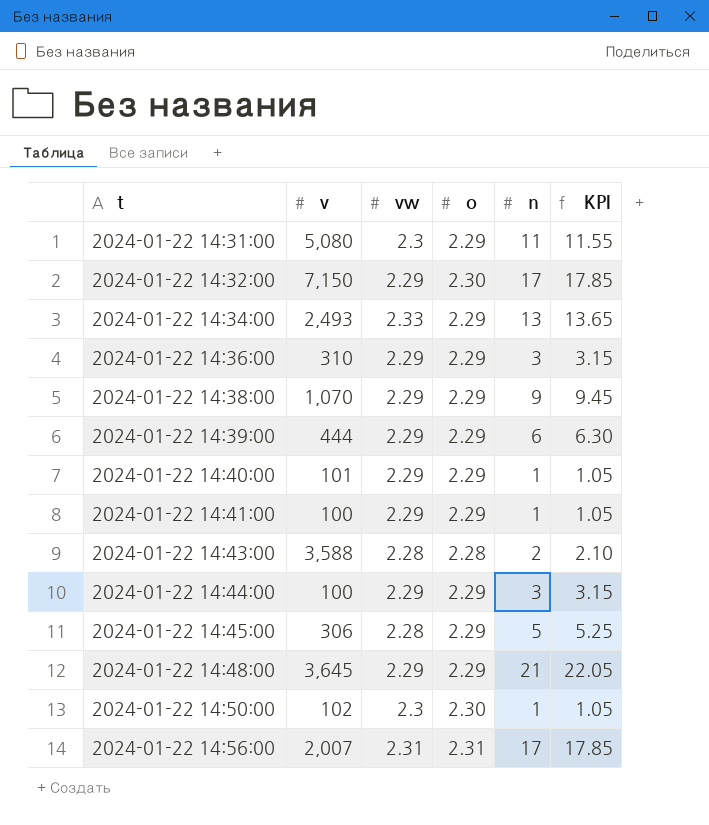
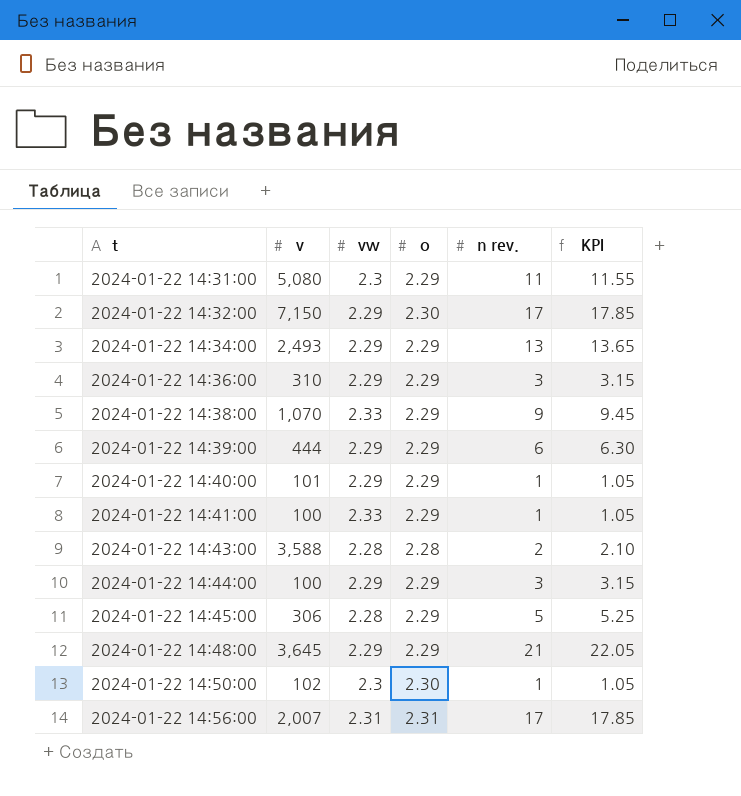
column name: n -> n rev.
2024-01-22 14:34:00 | vw: 2.33 -> 2.29
2024-01-22 14:38:00 | vw: 2.29 -> 2.33
2024-01-22 14:41:00 | vw: 2.29 -> 2.33

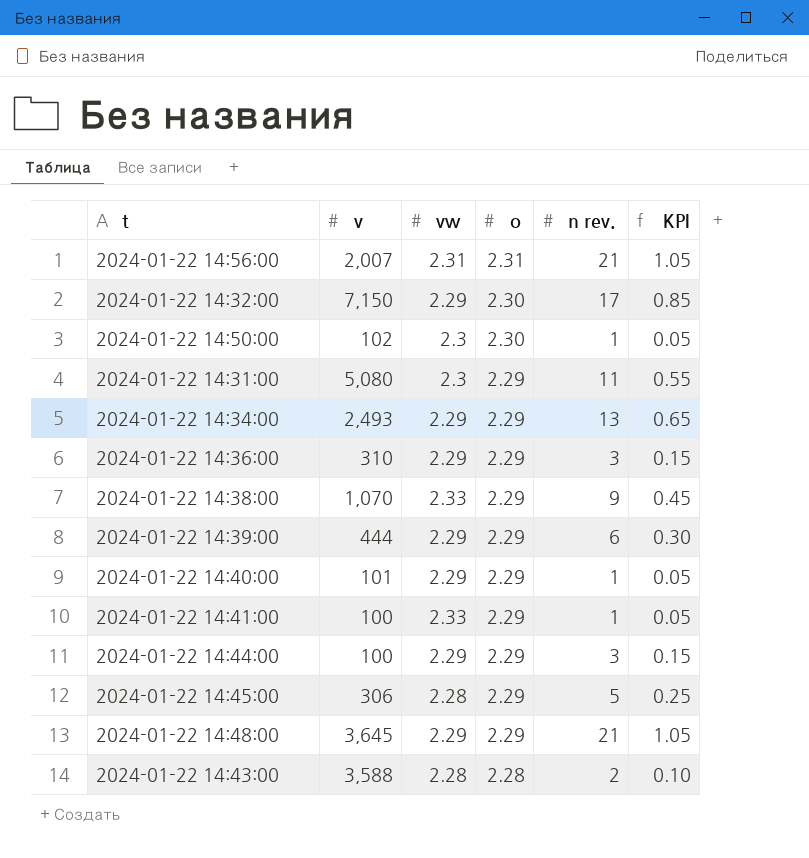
row order: t ascending -> o descending
column KPI | formula: [n rev.] * 1.05 -> [n rev.] * 0.05
2024-01-22 14:56:00 | n rev.: 17 -> 21

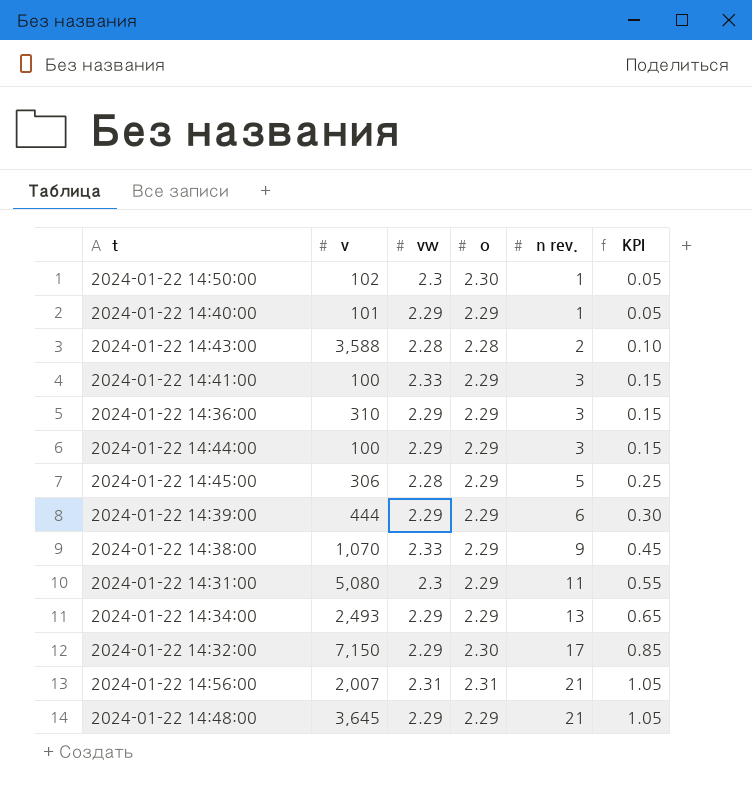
row order: o descending -> n rev. ascending
2024-01-22 14:41:00 | n rev.: 1 -> 3
2024-01-22 14:41:00 | KPI: 0.05 -> 0.15

